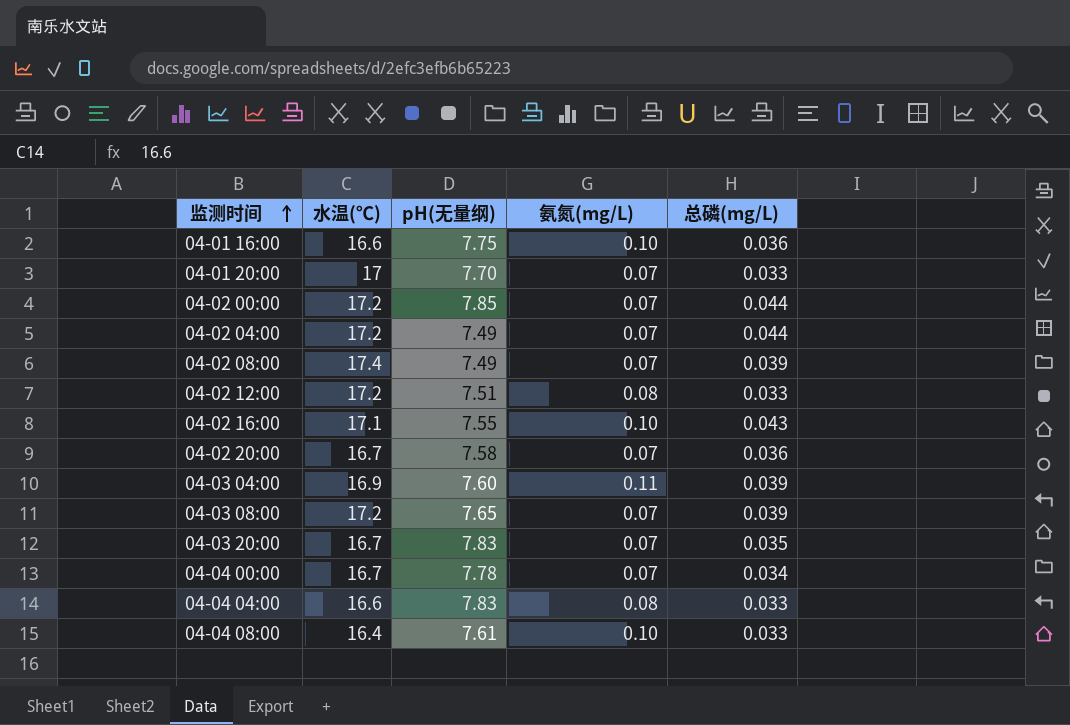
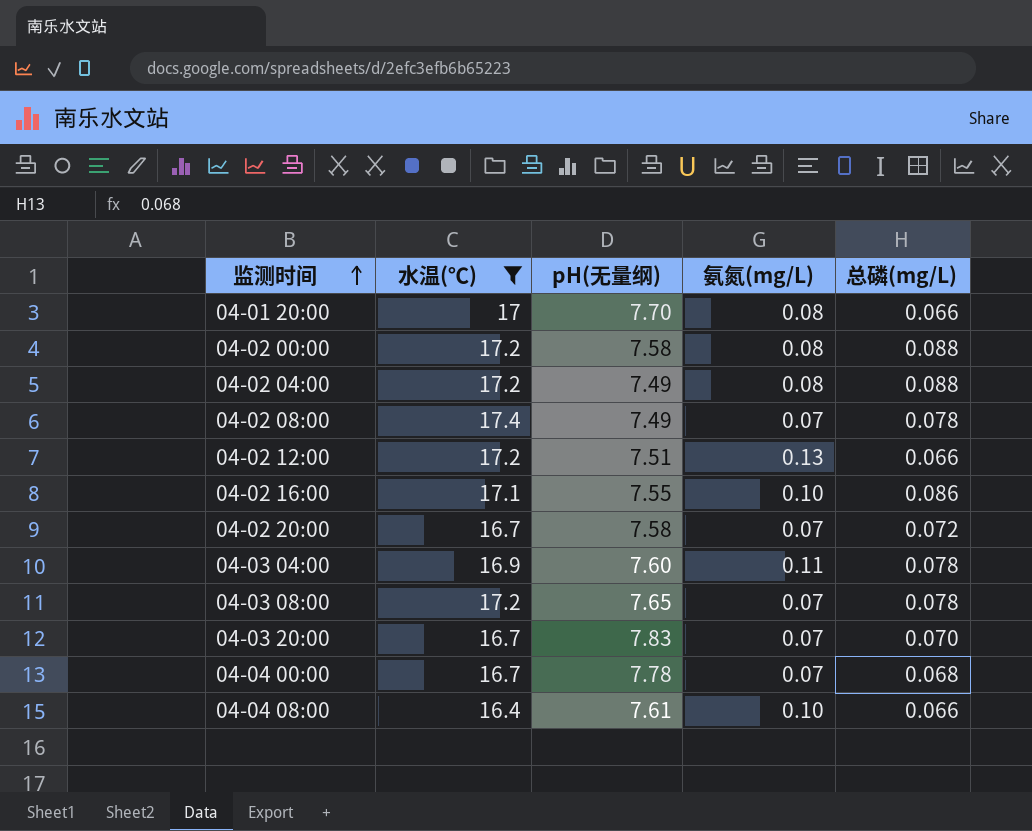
filter: none -> 水温(℃) != 16.6
04-01 20:00 | 氨氮(mg/L): 0.07 -> 0.08
04-01 20:00 | 总磷(mg/L): 0.033 -> 0.066
04-02 00:00 | pH(无量纲): 7.85 -> 7.58
04-02 00:00 | 氨氮(mg/L): 0.07 -> 0.08
04-02 00:00 | 总磷(mg/L): 0.044 -> 0.088
04-02 04:00 | 氨氮(mg/L): 0.07 -> 0.08
04-02 04:00 | 总磷(mg/L): 0.044 -> 0.088
04-02 08:00 | 总磷(mg/L): 0.039 -> 0.078
04-02 12:00 | 氨氮(mg/L): 0.08 -> 0.13
04-02 12:00 | 总磷(mg/L): 0.033 -> 0.066
04-02 16:00 | 总磷(mg/L): 0.043 -> 0.086
04-02 20:00 | 总磷(mg/L): 0.036 -> 0.072
04-03 04:00 | 总磷(mg/L): 0.039 -> 0.078
04-03 08:00 | 总磷(mg/L): 0.039 -> 0.078
04-03 20:00 | 总磷(mg/L): 0.035 -> 0.070
04-04 00:00 | 总磷(mg/L): 0.034 -> 0.068
04-04 08:00 | 总磷(mg/L): 0.033 -> 0.066

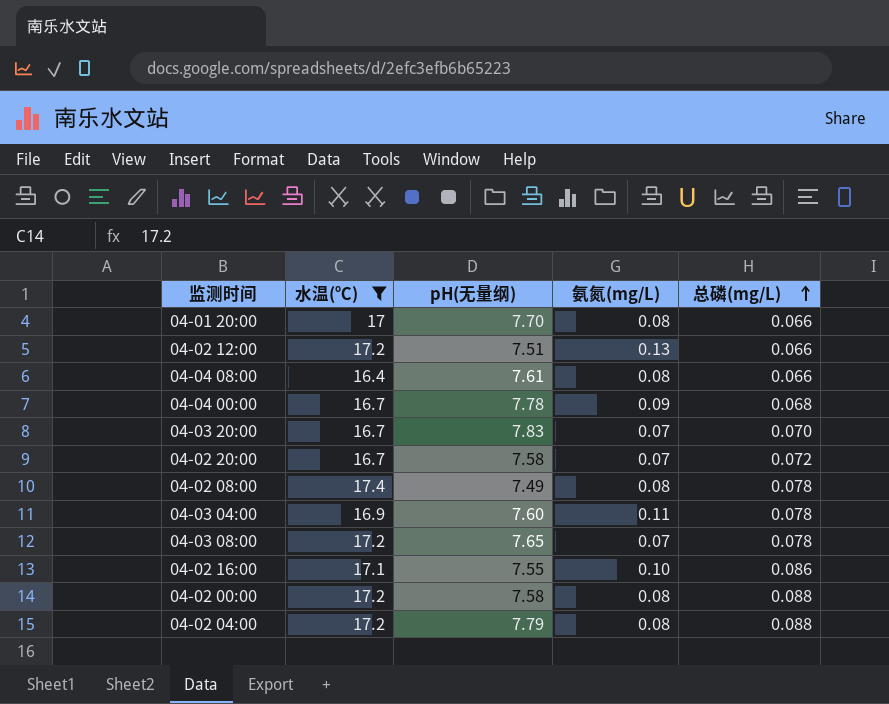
row order: 监测时间 ascending -> 总磷(mg/L) ascending
04-04 08:00 | 氨氮(mg/L): 0.10 -> 0.08
04-04 00:00 | 氨氮(mg/L): 0.07 -> 0.09
04-02 08:00 | 氨氮(mg/L): 0.07 -> 0.08
04-02 04:00 | pH(无量纲): 7.49 -> 7.79

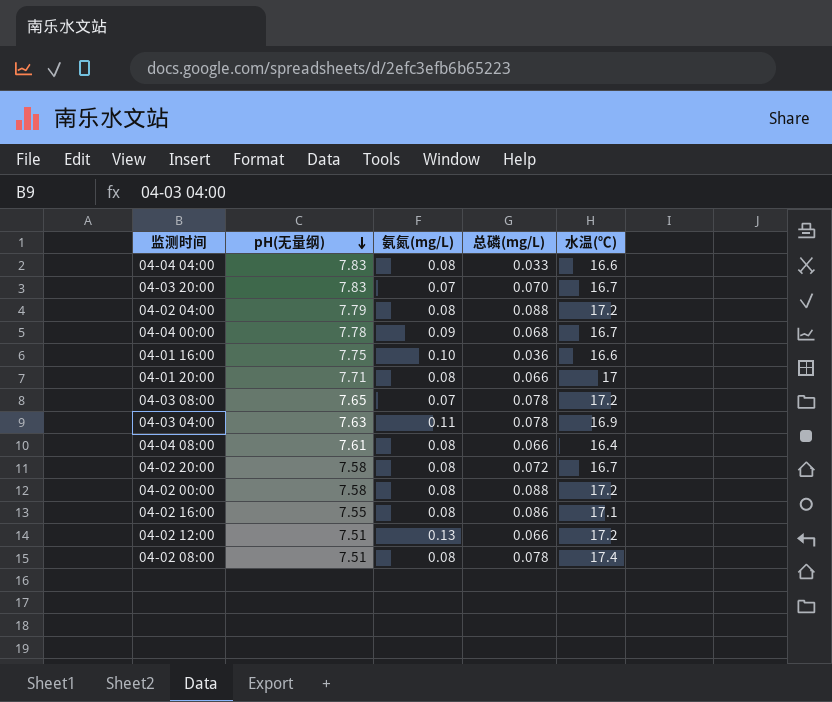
filter: 水温(℃) != 16.6 -> none
row order: 总磷(mg/L) ascending -> pH(无量纲) descending
column 水温(℃) | position: 2 -> 5
04-01 20:00 | pH(无量纲): 7.70 -> 7.71
04-03 04:00 | pH(无量纲): 7.60 -> 7.63
04-02 20:00 | 氨氮(mg/L): 0.07 -> 0.08
04-02 16:00 | 氨氮(mg/L): 0.10 -> 0.08
04-02 08:00 | pH(无量纲): 7.49 -> 7.51

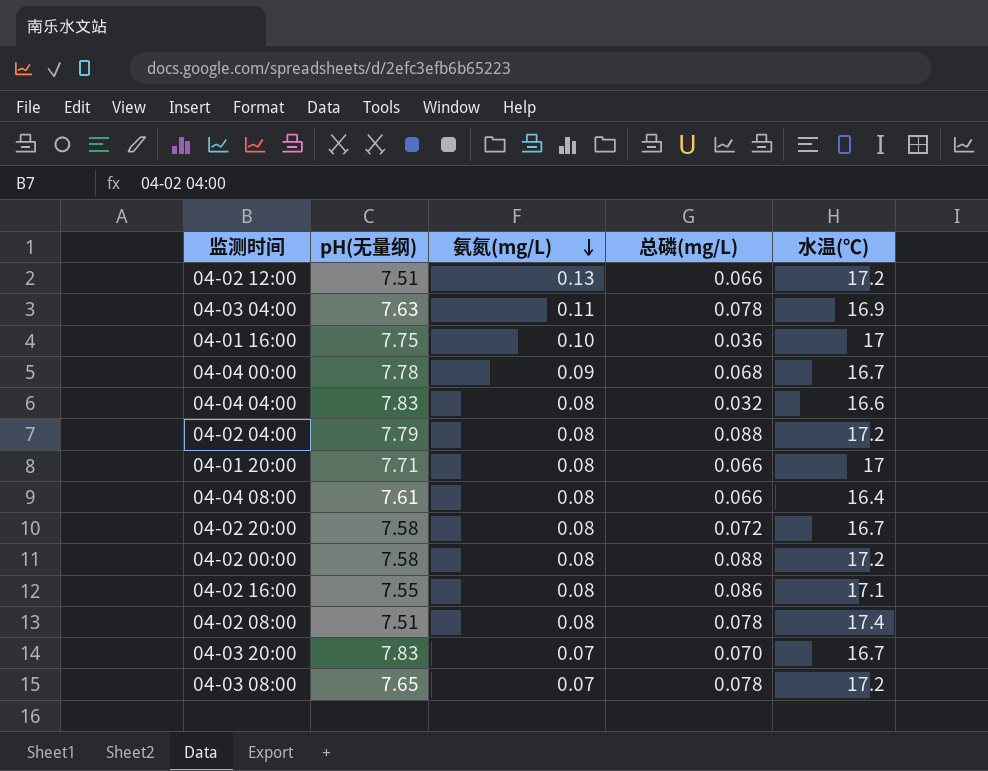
row order: pH(无量纲) descending -> 氨氮(mg/L) descending
04-01 16:00 | 水温(℃): 16.6 -> 17
04-04 04:00 | 总磷(mg/L): 0.033 -> 0.032

